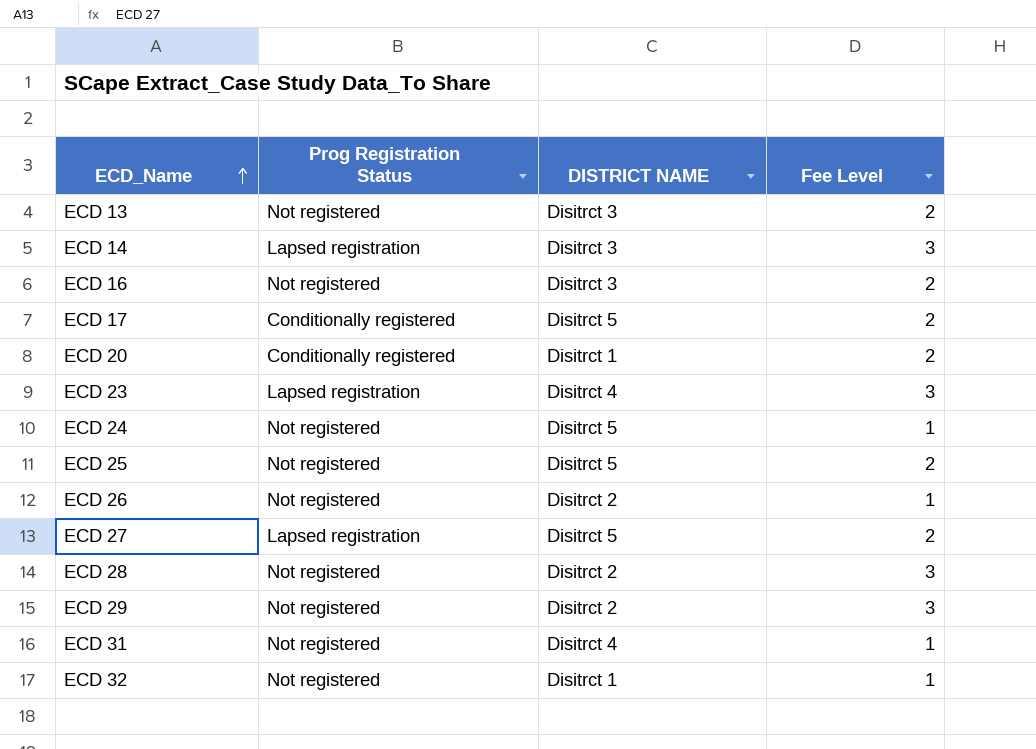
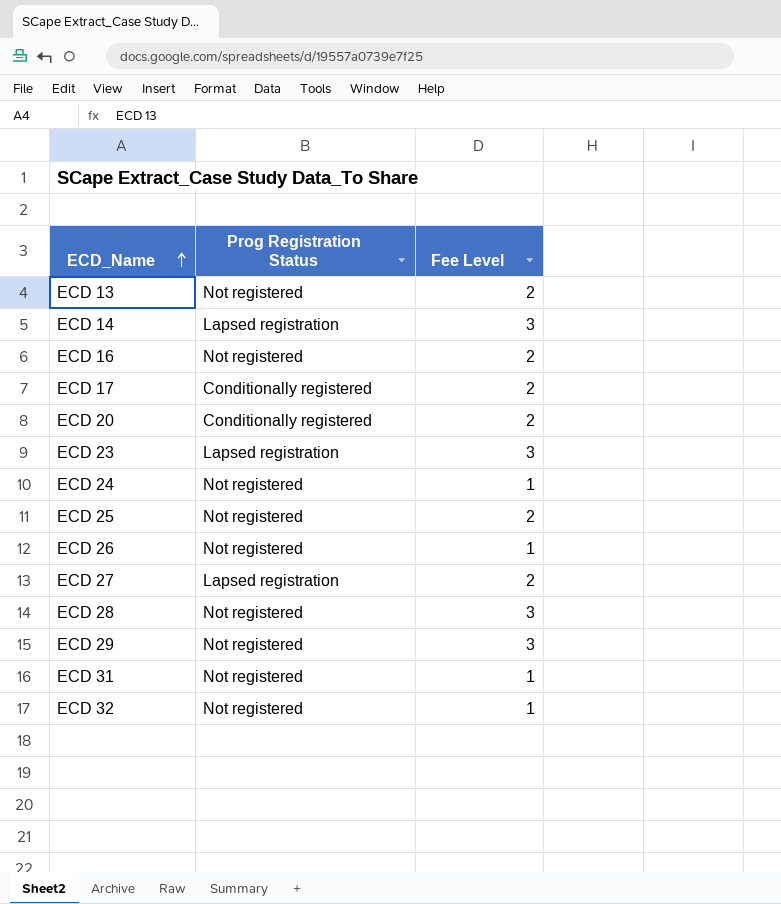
column DISTRICT NAME | position: 3 -> none

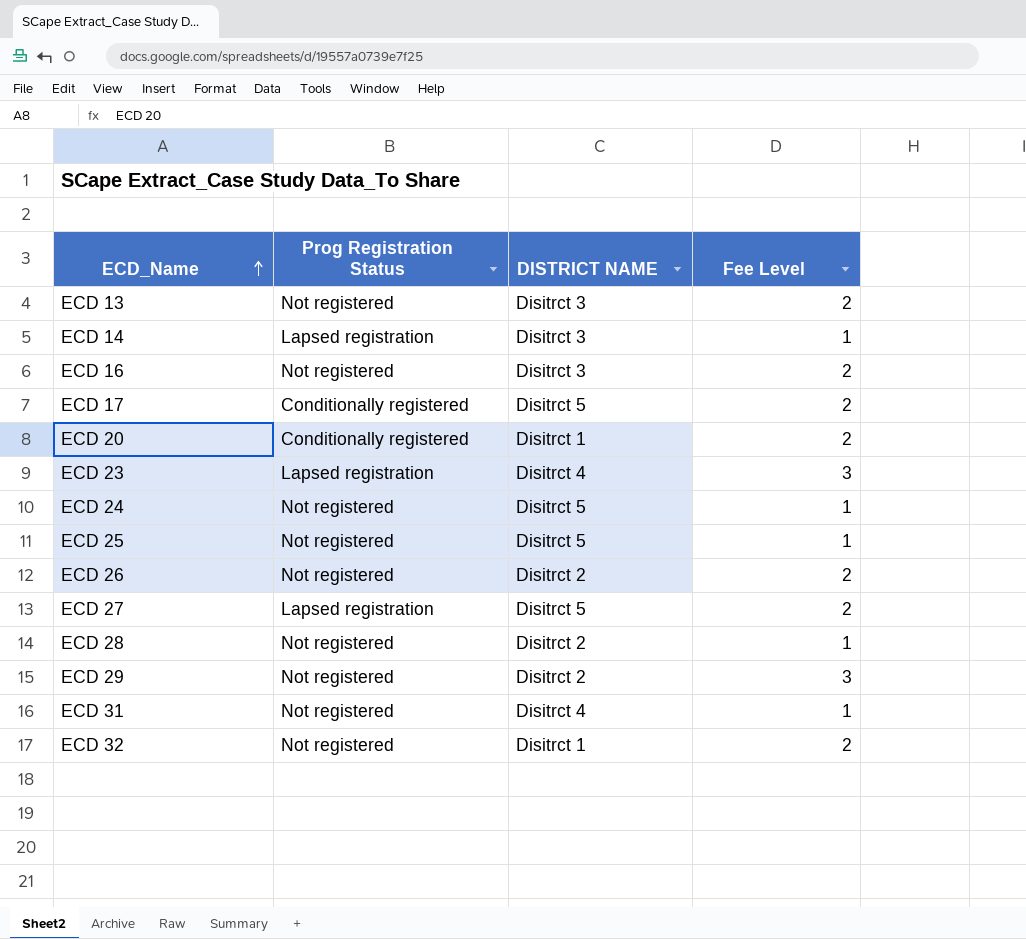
column DISTRICT NAME | position: none -> 3
ECD 14 | Fee Level: 3 -> 1
ECD 25 | Fee Level: 2 -> 1
ECD 26 | Fee Level: 1 -> 2
ECD 28 | Fee Level: 3 -> 1
ECD 32 | Fee Level: 1 -> 2

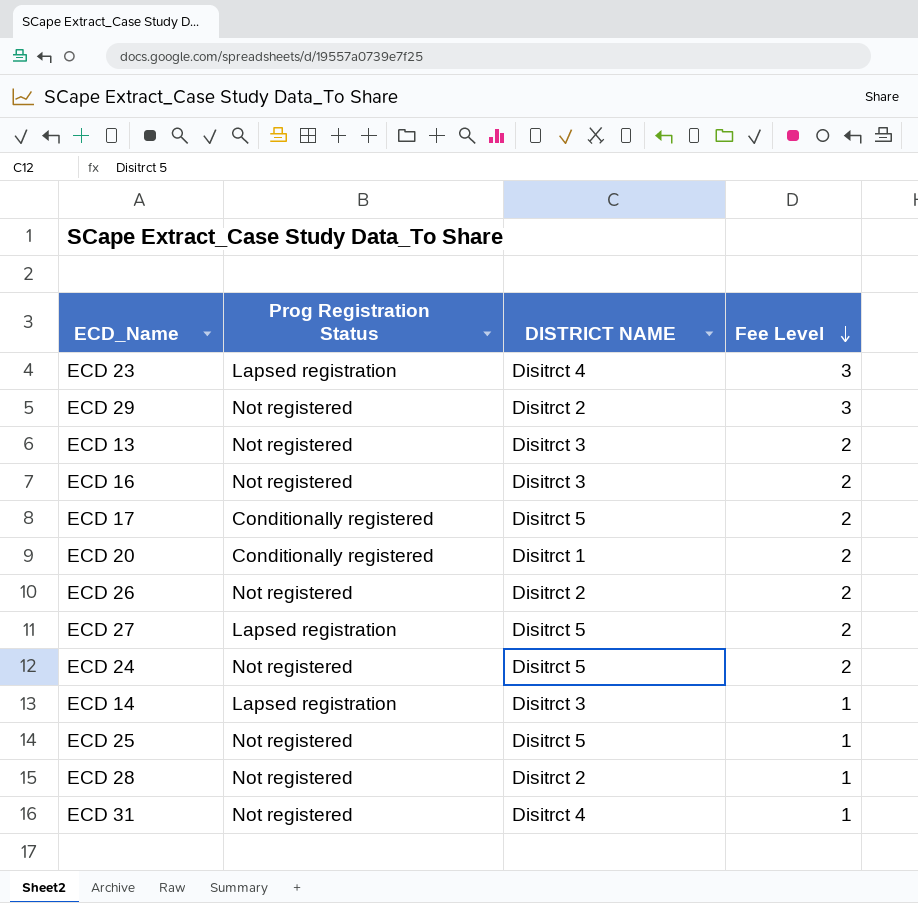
row order: ECD_Name ascending -> Fee Level descending
row ECD 32: Not registered | Disitrct 1 | 2 -> none
ECD 24 | Fee Level: 1 -> 2

